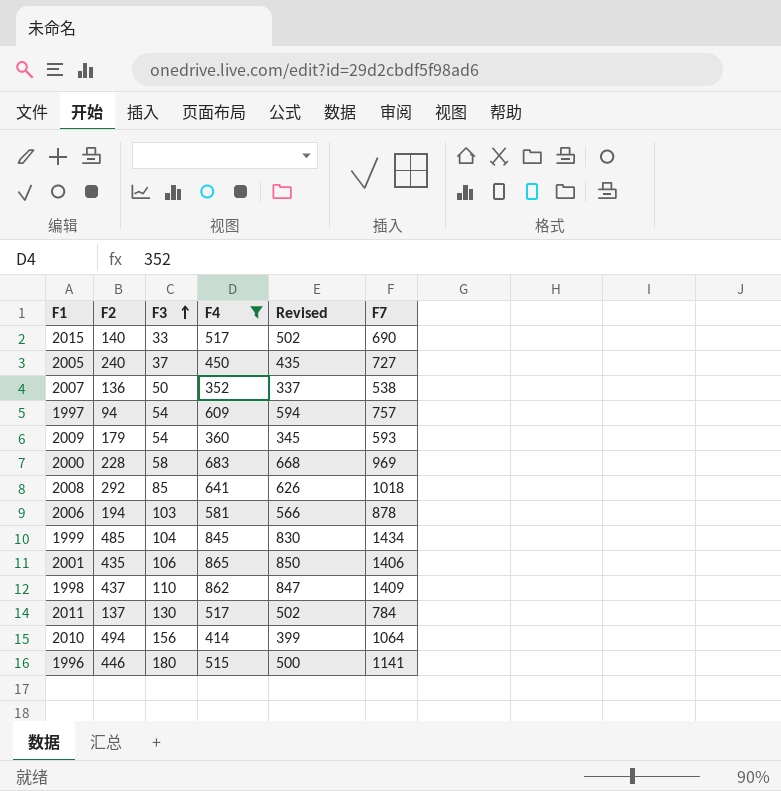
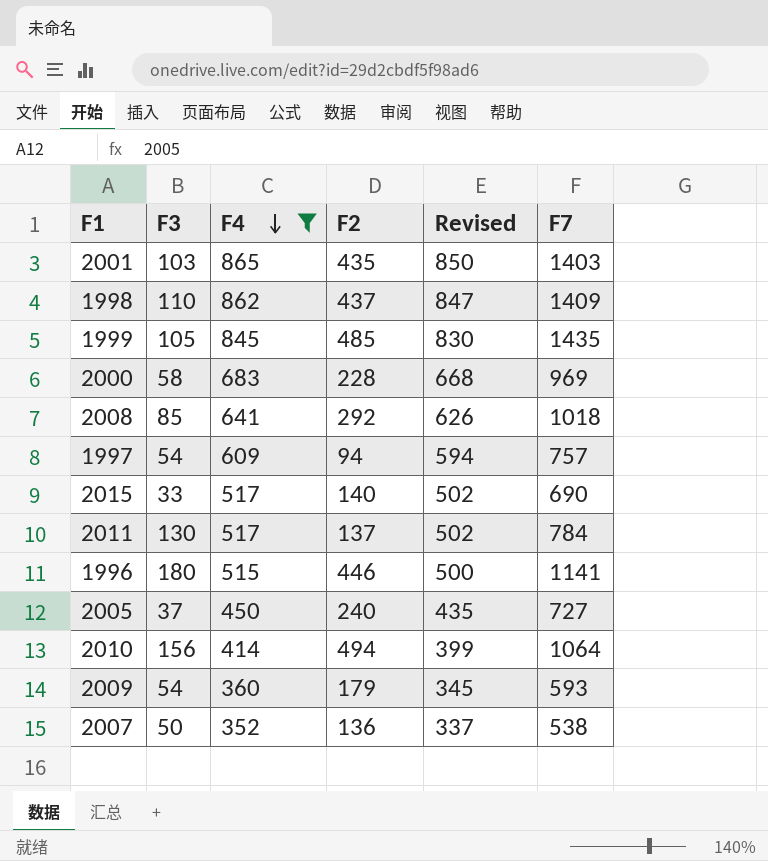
row order: F3 ascending -> F4 descending
column F2 | position: 2 -> 4
row 2006: 194 | 103 | 581 | 566 | 878 -> none
2001 | F3: 106 -> 103
2001 | F7: 1406 -> 1403
1999 | F3: 104 -> 105
1999 | F7: 1434 -> 1435

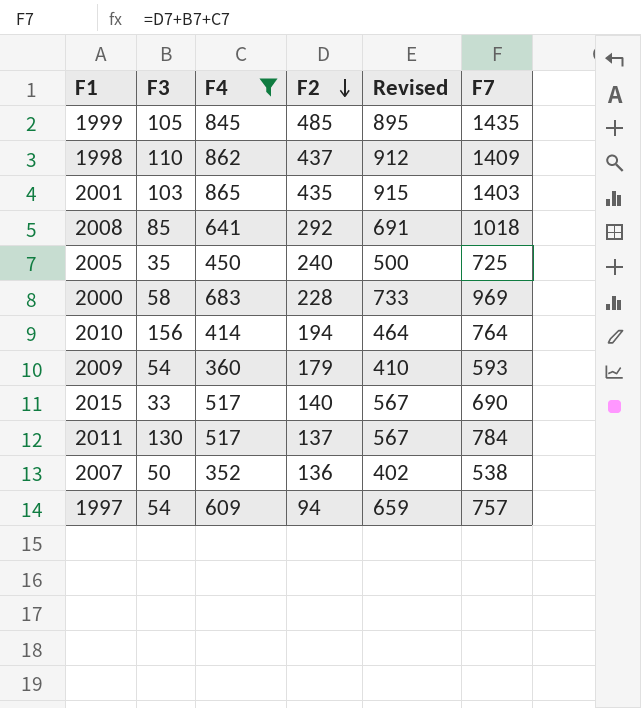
row order: F4 descending -> F2 descending
column Revised | formula: [F4] - 15 -> [F4] + 50
row 1996: 180 | 515 | 446 | 500 | 1141 -> none
2005 | F3: 37 -> 35
2005 | F7: 727 -> 725
2010 | F2: 494 -> 194
2010 | F7: 1064 -> 764

